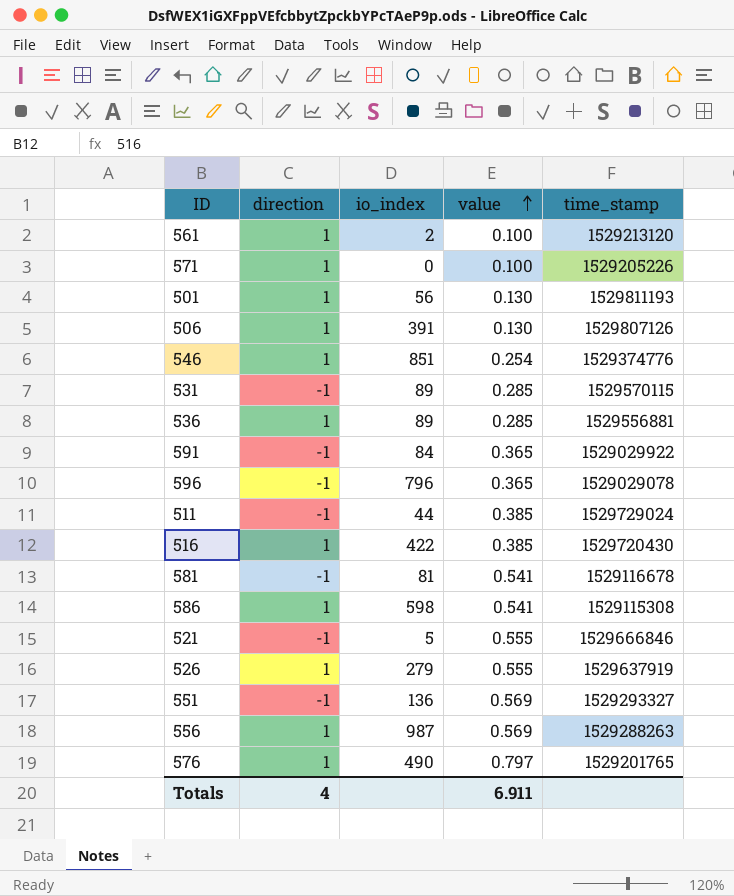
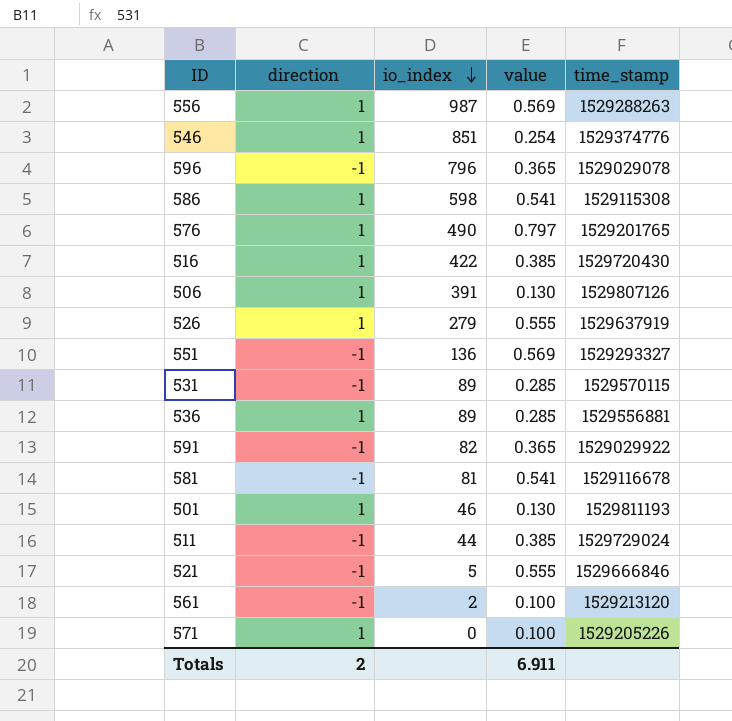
row order: value ascending -> io_index descending
591 | io_index: 84 -> 82
501 | io_index: 56 -> 46
561 | direction: 1 -> -1
Totals | direction: 4 -> 2

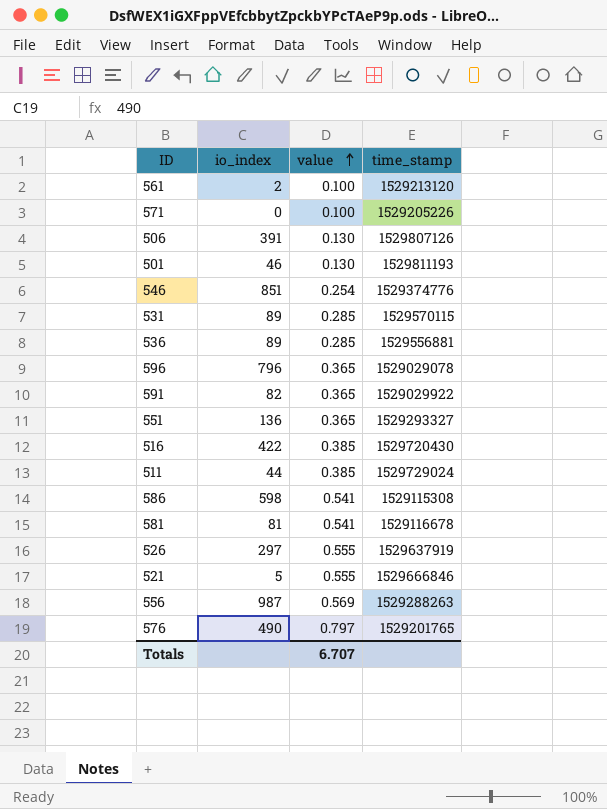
row order: io_index descending -> value ascending
column direction | position: 2 -> none
551 | value: 0.569 -> 0.365
526 | io_index: 279 -> 297
Totals | value: 6.911 -> 6.707

